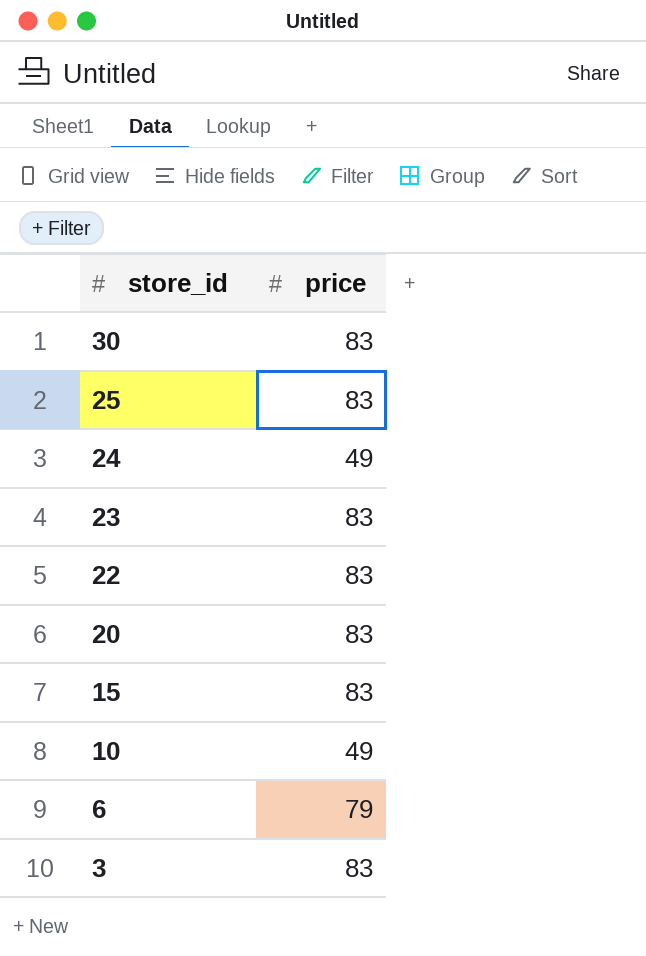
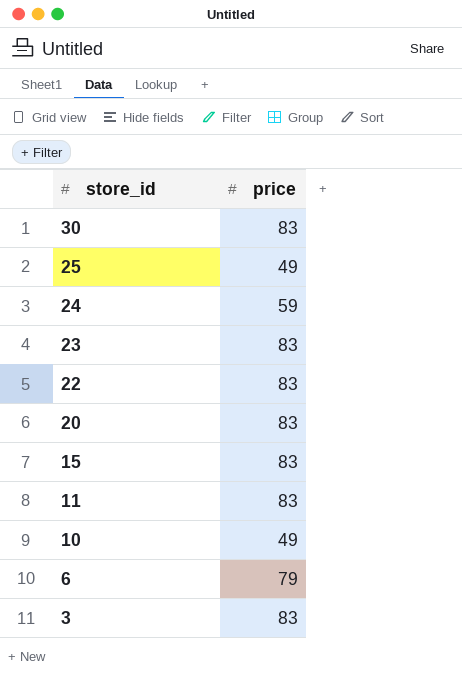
25 | price: 83 -> 49
24 | price: 49 -> 59
row 11: none -> 83

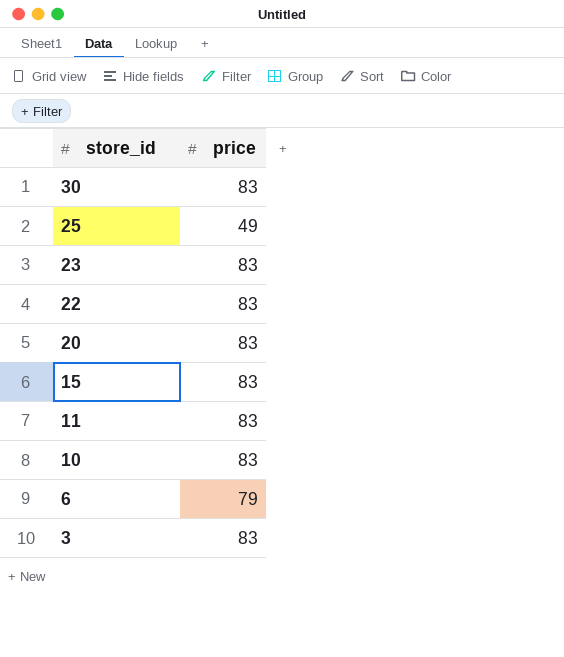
row 24: 59 -> none
10 | price: 49 -> 83

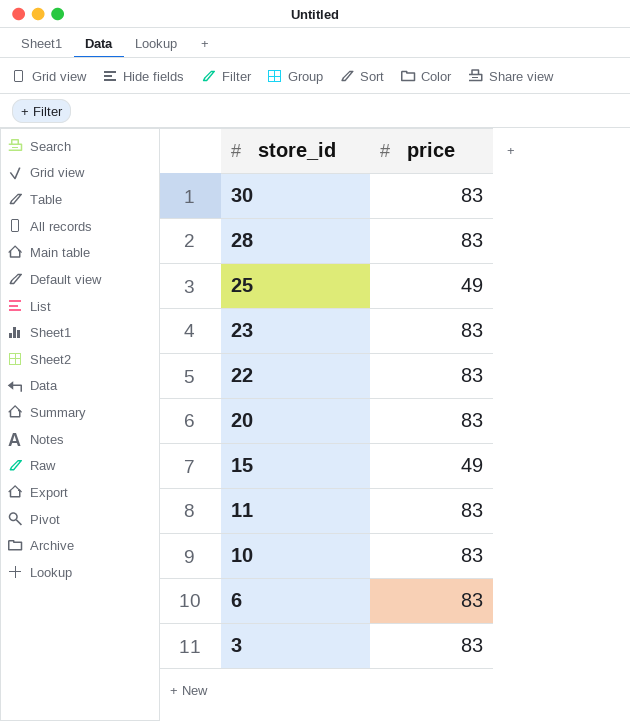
row 28: none -> 83
15 | price: 83 -> 49
6 | price: 79 -> 83

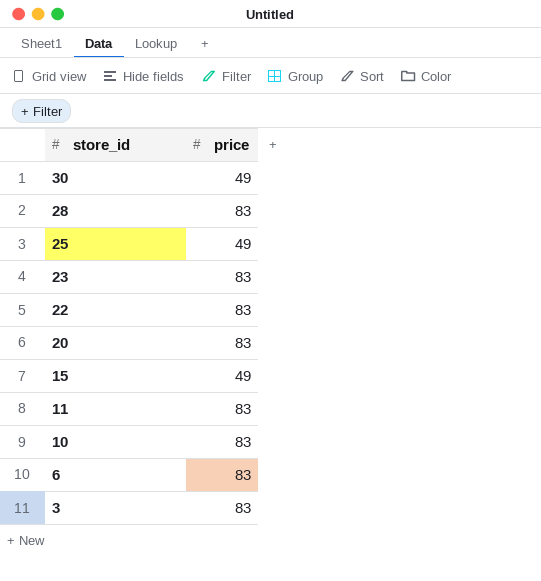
30 | price: 83 -> 49

